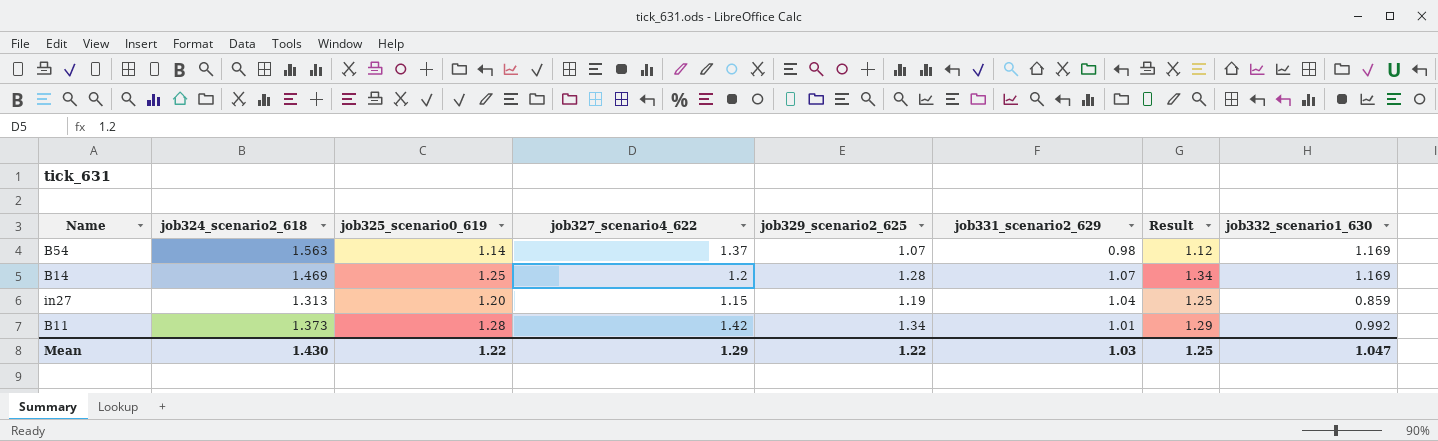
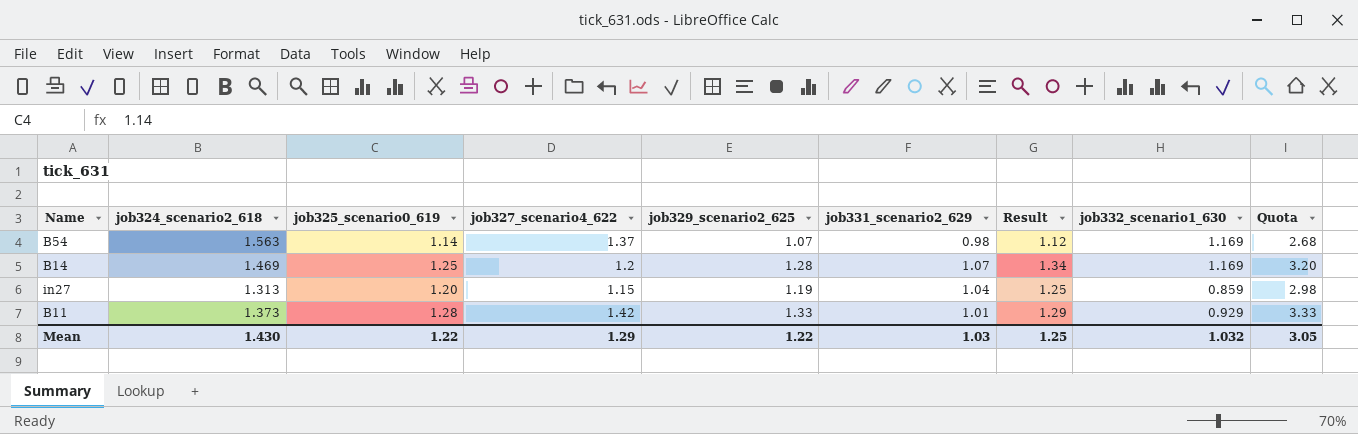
column Quota | formula: none -> [job329_scenario2_625] * 2.5
B11 | job329_scenario2_625: 1.34 -> 1.33
B11 | job332_scenario1_630: 0.992 -> 0.929
Mean | job332_scenario1_630: 1.047 -> 1.032

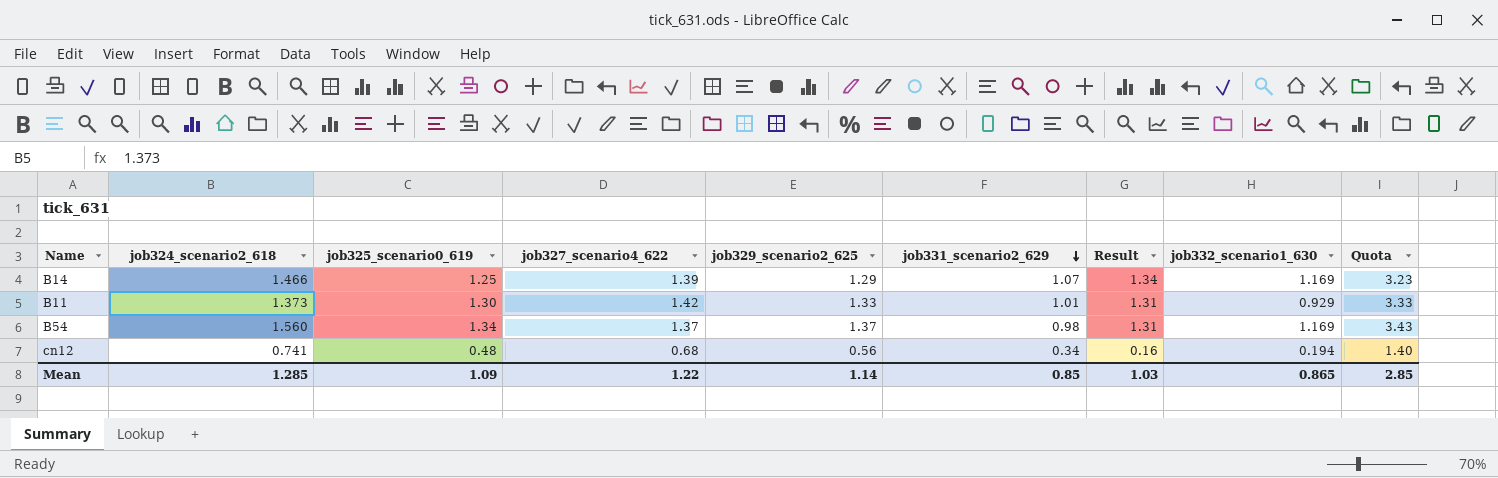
row order: none -> job331_scenario2_629 descending
row in27: 1.313 | 1.20 | 1.15 | 1.19 | 1.04 | 1.25 | 0.859 | 2.98 -> none
B14 | job324_scenario2_618: 1.469 -> 1.466
B14 | job327_scenario4_622: 1.2 -> 1.39
B14 | job329_scenario2_625: 1.28 -> 1.29
B14 | Quota: 3.20 -> 3.23
B11 | job325_scenario0_619: 1.28 -> 1.30
B11 | Result: 1.29 -> 1.31
B54 | job324_scenario2_618: 1.563 -> 1.560
B54 | job325_scenario0_619: 1.14 -> 1.34
B54 | job329_scenario2_625: 1.07 -> 1.37
B54 | Result: 1.12 -> 1.31
B54 | Quota: 2.68 -> 3.43
row cn12: none -> 0.741 | 0.48 | 0.68 | 0.56 | 0.34 | 0.16 | 0.194 | 1.40
Mean | job324_scenario2_618: 1.430 -> 1.285
Mean | job325_scenario0_619: 1.22 -> 1.09
Mean | job327_scenario4_622: 1.29 -> 1.22
Mean | job329_scenario2_625: 1.22 -> 1.14
Mean | job331_scenario2_629: 1.03 -> 0.85
Mean | Result: 1.25 -> 1.03
Mean | job332_scenario1_630: 1.032 -> 0.865
Mean | Quota: 3.05 -> 2.85

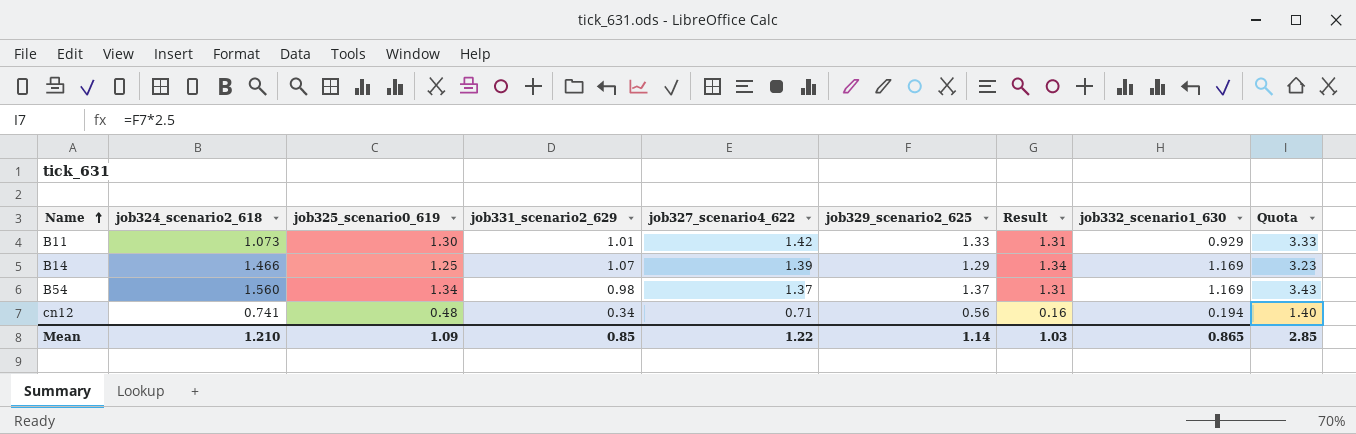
row order: job331_scenario2_629 descending -> Name ascending
column job331_scenario2_629 | position: 6 -> 4
B11 | job324_scenario2_618: 1.373 -> 1.073
cn12 | job327_scenario4_622: 0.68 -> 0.71
Mean | job324_scenario2_618: 1.285 -> 1.210

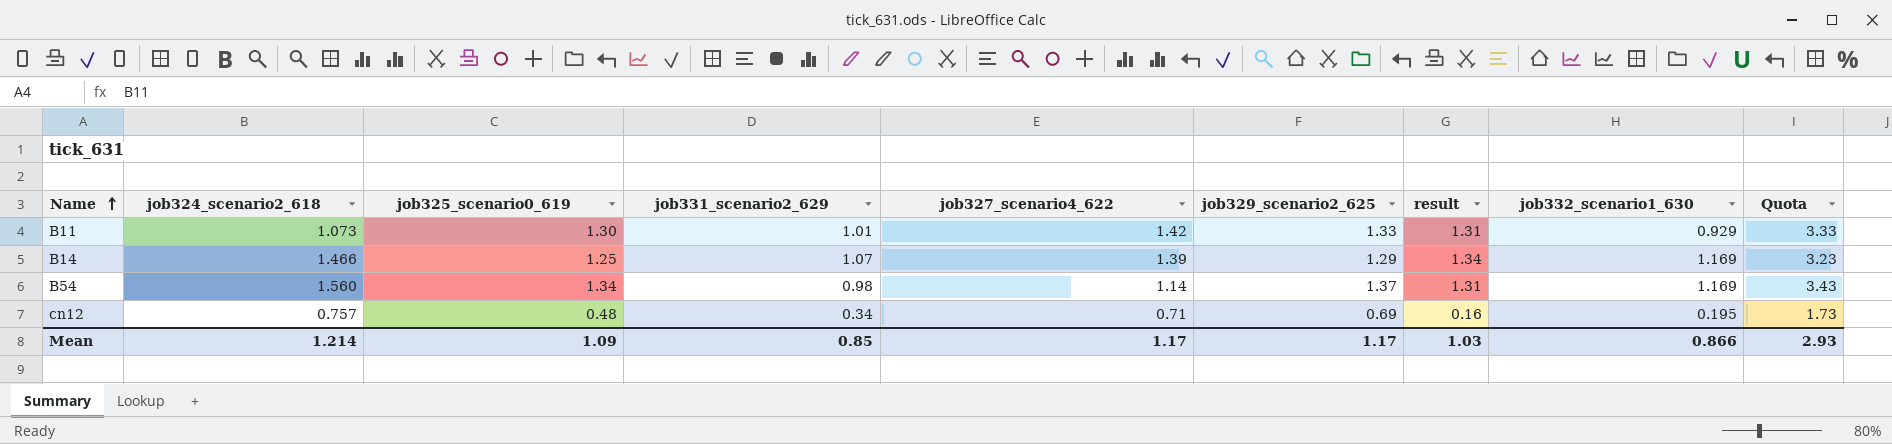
column name: Result -> result
B54 | job327_scenario4_622: 1.37 -> 1.14
cn12 | job324_scenario2_618: 0.741 -> 0.757
cn12 | job329_scenario2_625: 0.56 -> 0.69
cn12 | job332_scenario1_630: 0.194 -> 0.195
cn12 | Quota: 1.40 -> 1.73
Mean | job324_scenario2_618: 1.210 -> 1.214
Mean | job327_scenario4_622: 1.22 -> 1.17
Mean | job329_scenario2_625: 1.14 -> 1.17
Mean | job332_scenario1_630: 0.865 -> 0.866
Mean | Quota: 2.85 -> 2.93

